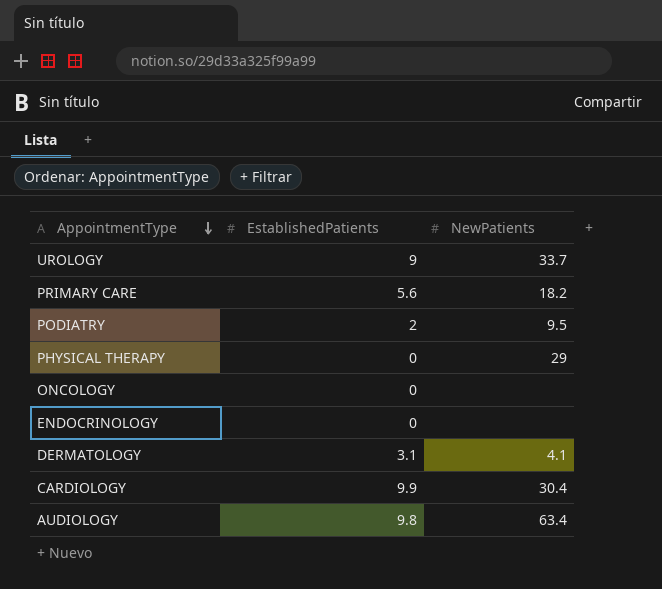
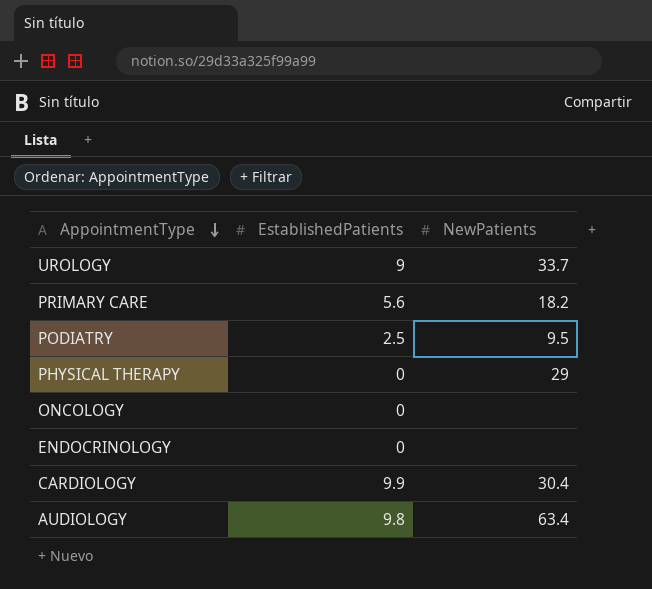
row DERMATOLOGY: 3.1 | 4.1 -> none
PODIATRY | EstablishedPatients: 2 -> 2.5

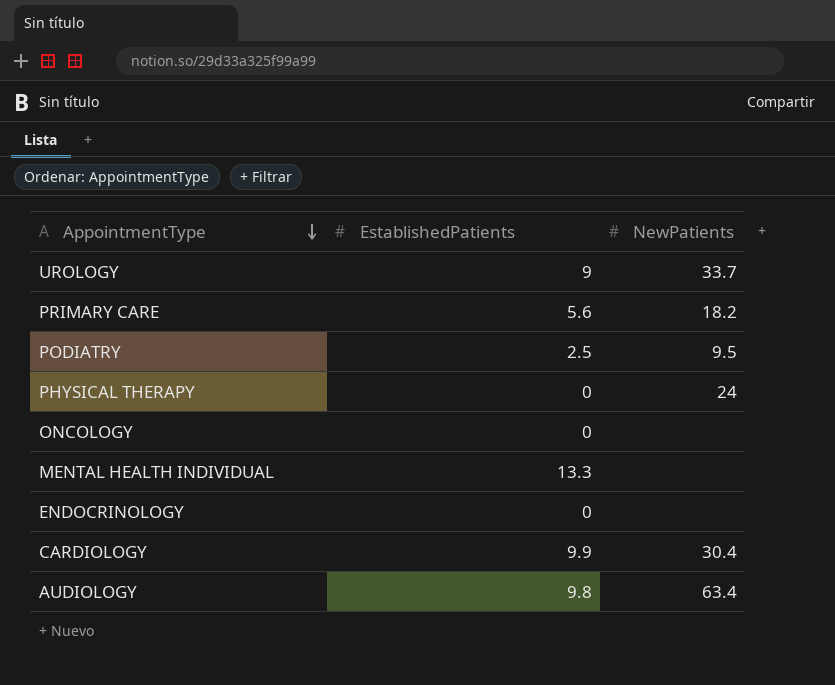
PHYSICAL THERAPY | NewPatients: 29 -> 24
row MENTAL HEALTH INDIVIDUAL: none -> 13.3 | none

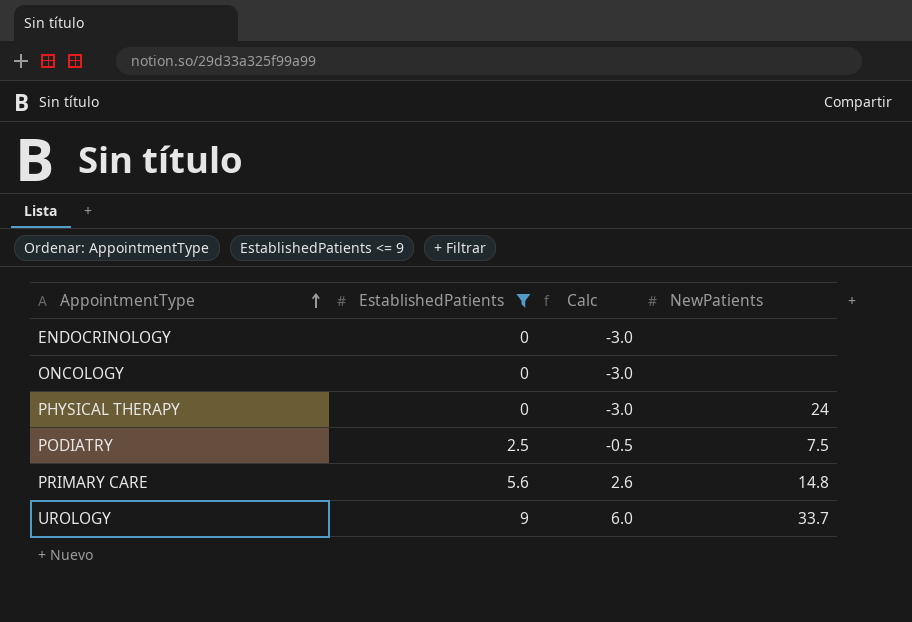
filter: none -> EstablishedPatients <= 9
row order: AppointmentType descending -> AppointmentType ascending
column Calc | formula: none -> [EstablishedPatients] - 3
PODIATRY | NewPatients: 9.5 -> 7.5
PRIMARY CARE | NewPatients: 18.2 -> 14.8

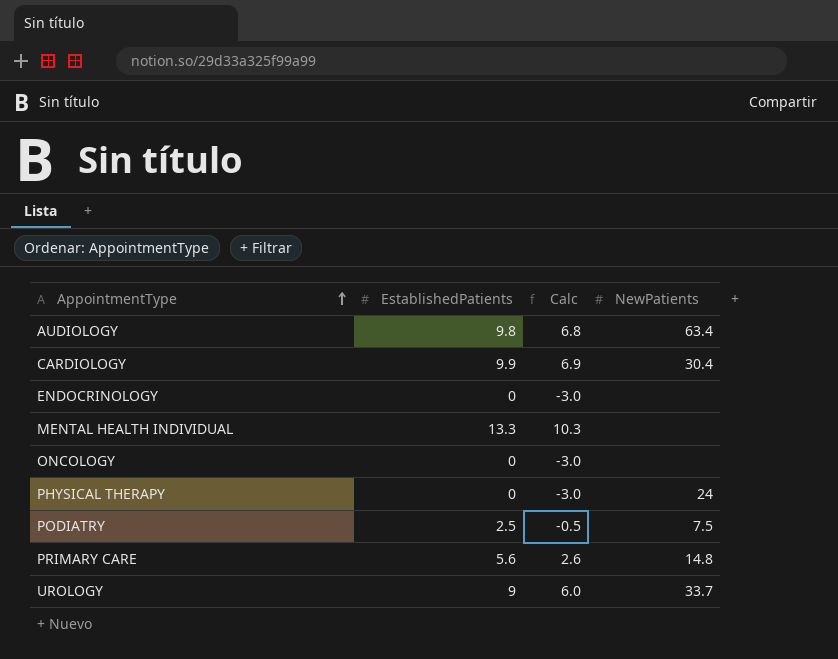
filter: EstablishedPatients <= 9 -> none

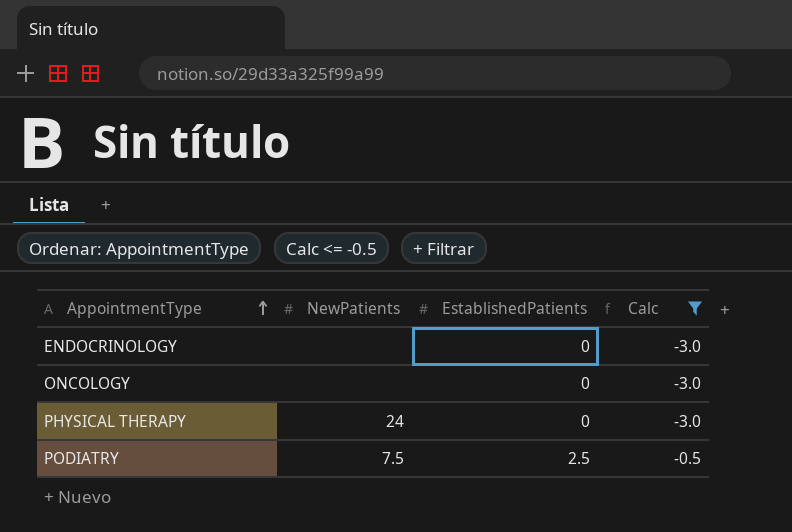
filter: none -> Calc <= -0.5
column NewPatients | position: 4 -> 2

